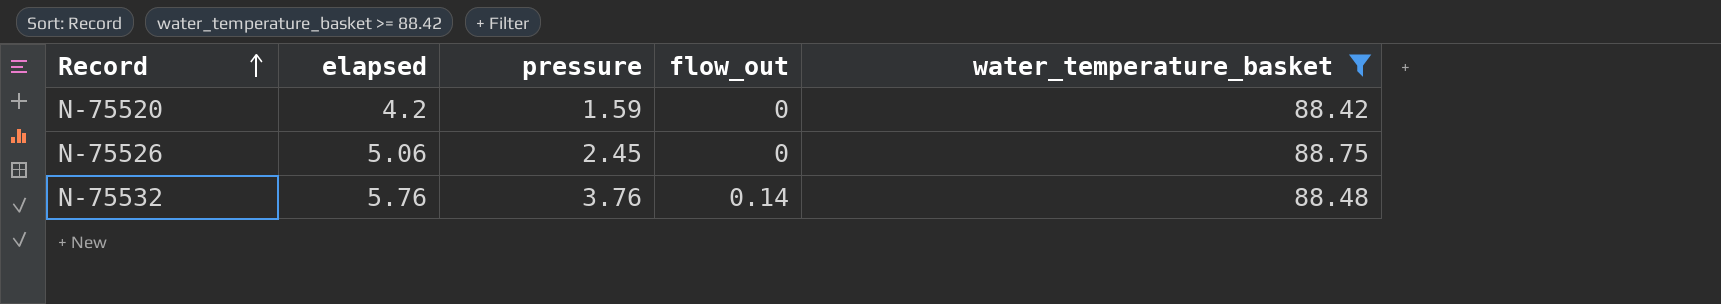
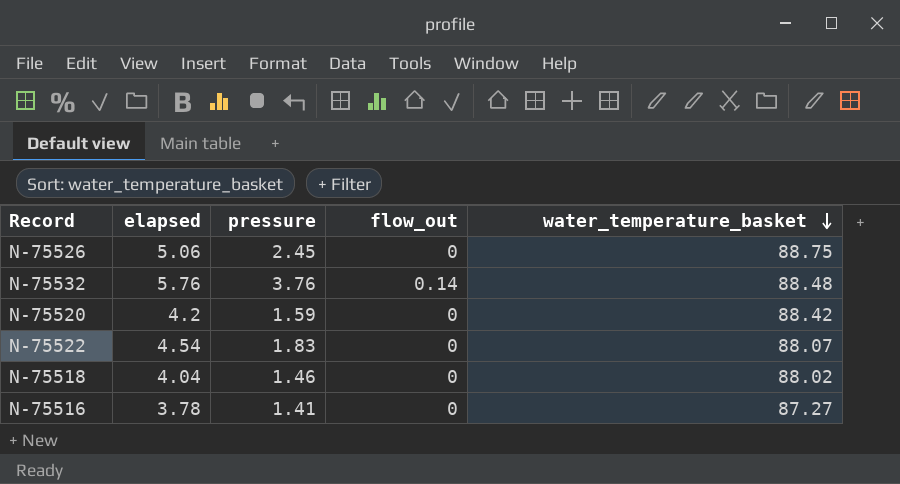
filter: water_temperature_basket >= 88.42 -> none
row order: Record ascending -> water_temperature_basket descending

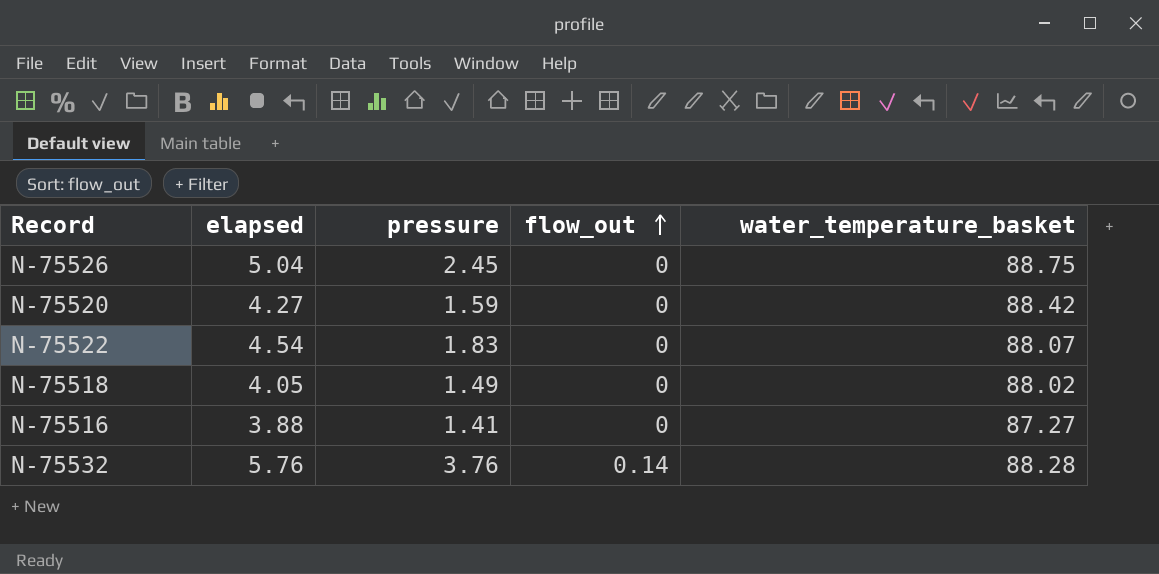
row order: water_temperature_basket descending -> flow_out ascending
N-75526 | elapsed: 5.06 -> 5.04
N-75520 | elapsed: 4.2 -> 4.27
N-75518 | elapsed: 4.04 -> 4.05
N-75518 | pressure: 1.46 -> 1.49
N-75516 | elapsed: 3.78 -> 3.88
N-75532 | water_temperature_basket: 88.48 -> 88.28

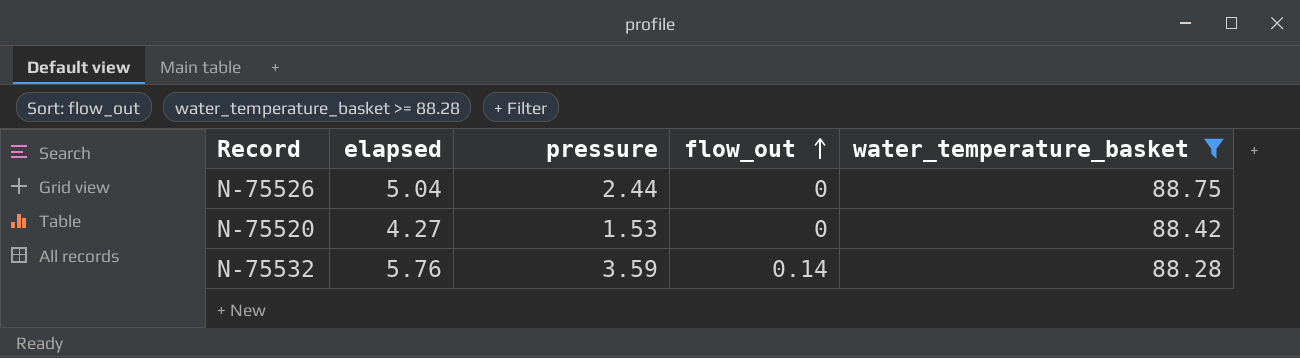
filter: none -> water_temperature_basket >= 88.28
N-75526 | pressure: 2.45 -> 2.44
N-75520 | pressure: 1.59 -> 1.53
N-75532 | pressure: 3.76 -> 3.59

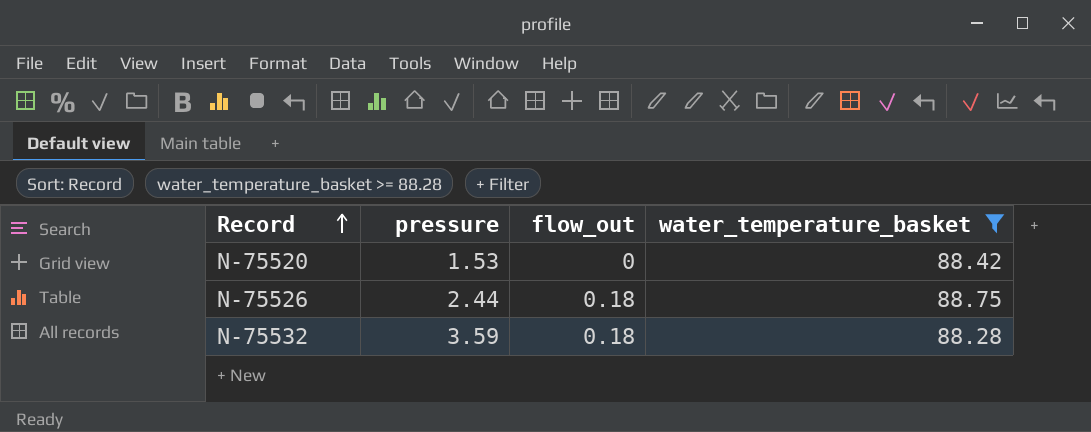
row order: flow_out ascending -> Record ascending
column elapsed | position: 2 -> none
N-75526 | flow_out: 0 -> 0.18
N-75532 | flow_out: 0.14 -> 0.18

